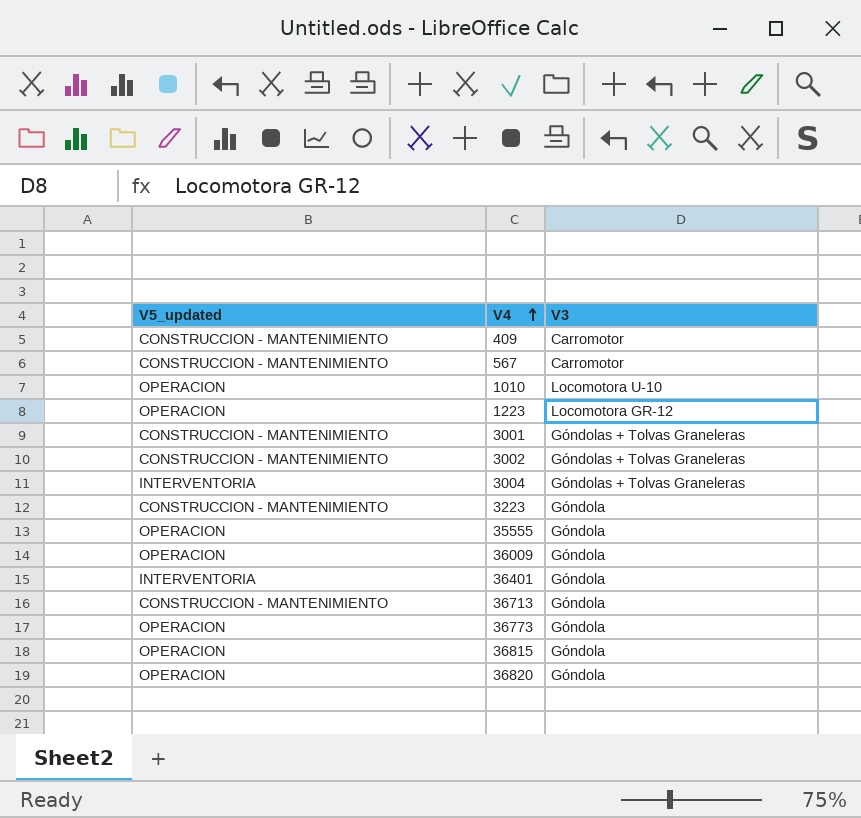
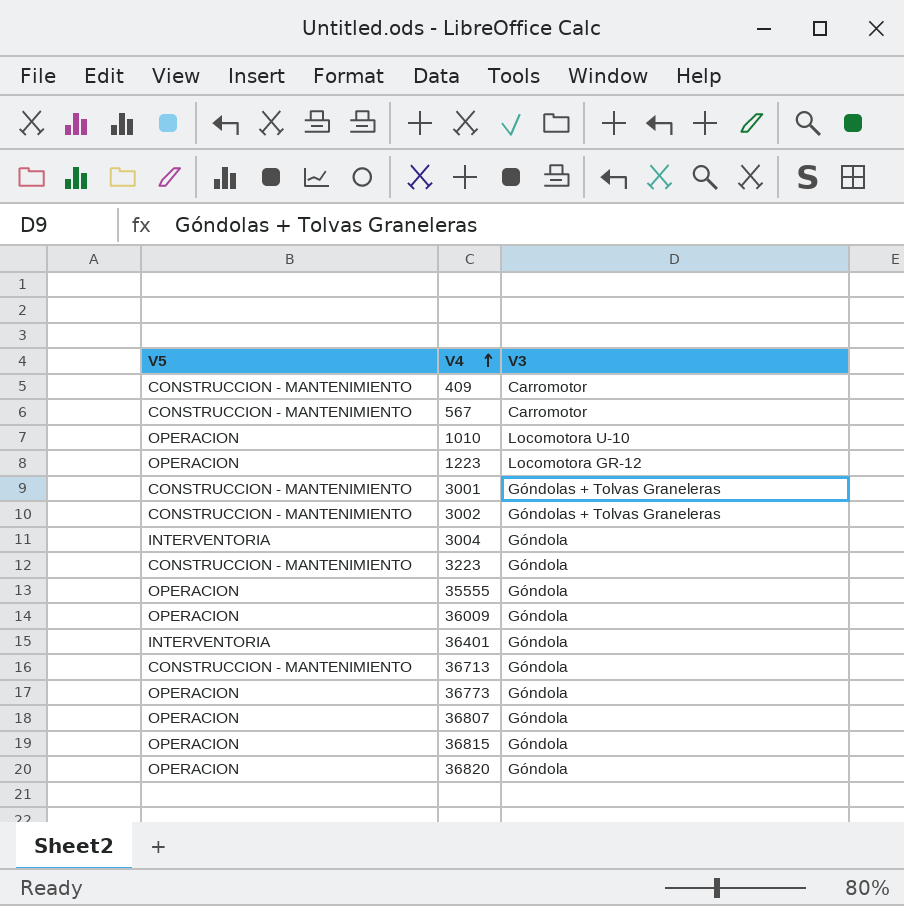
column name: V5_updated -> V5
3004 | V3: Góndolas + Tolvas Graneleras -> Góndola
row 36807: none -> OPERACION | Góndola

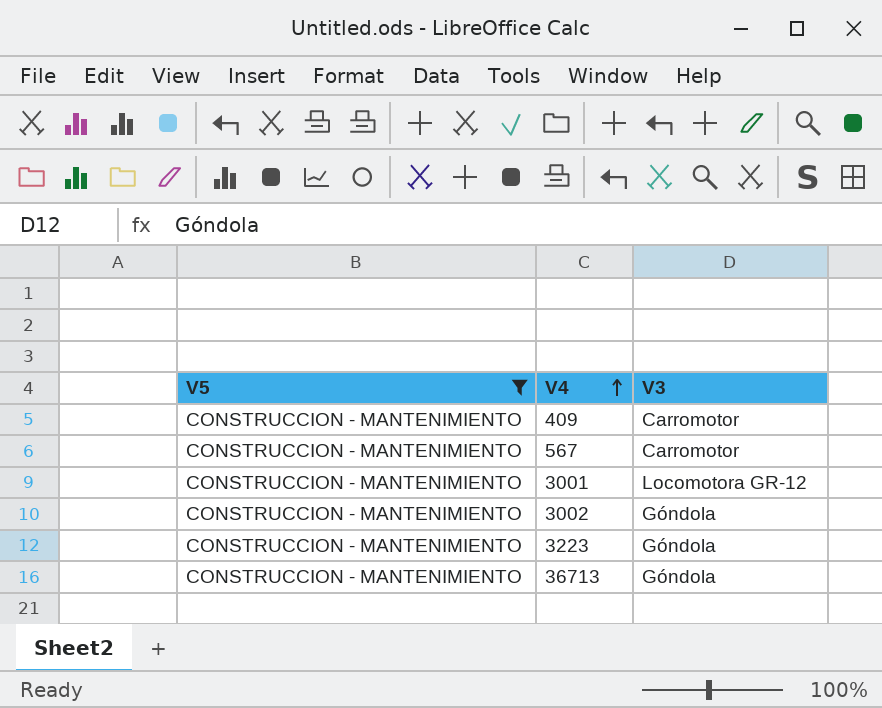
filter: none -> V5 = CONSTRUCCION - MANTENIMIENTO
3001 | V3: Góndolas + Tolvas Graneleras -> Locomotora GR-12
3002 | V3: Góndolas + Tolvas Graneleras -> Góndola

